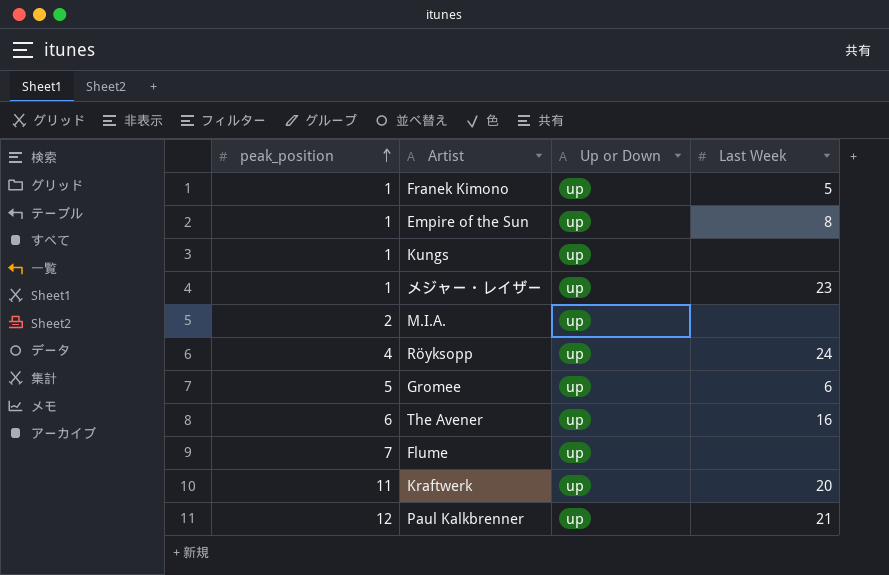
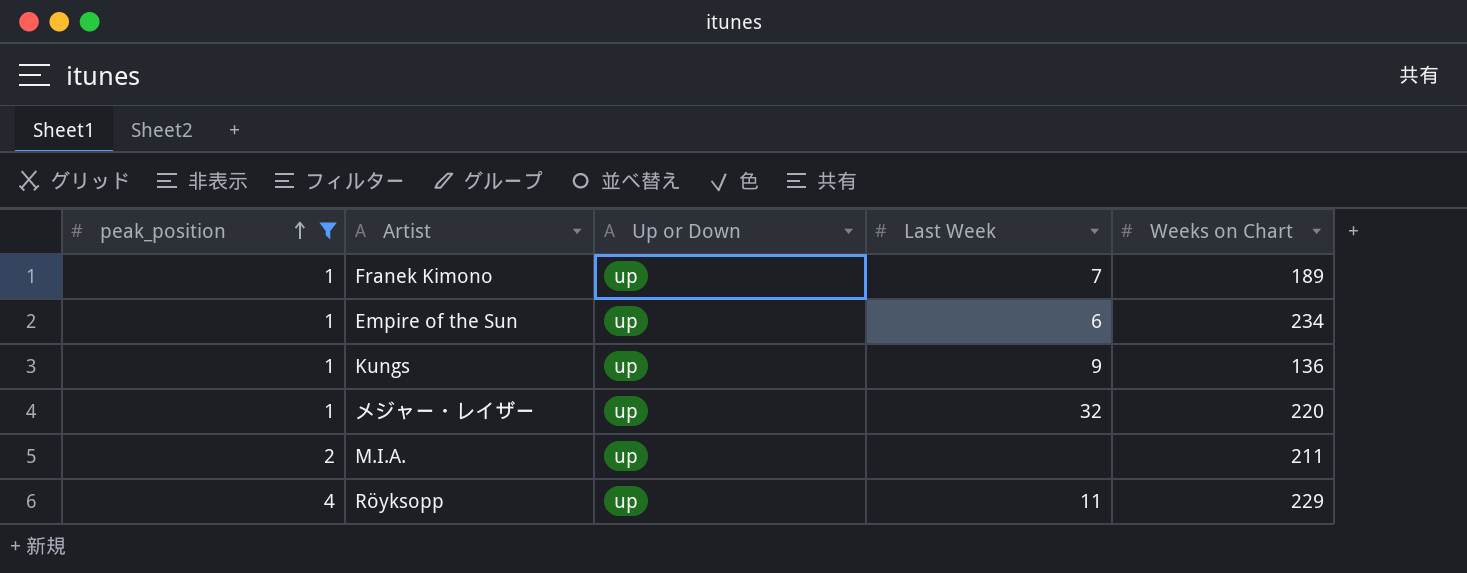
filter: none -> peak_position <= 4
column Weeks on Chart | position: none -> 5
Franek Kimono | Last Week: 5 -> 7
Empire of the Sun | Last Week: 8 -> 6
Kungs | Last Week: none -> 9
メジャー・レイザー | Last Week: 23 -> 32
Röyksopp | Last Week: 24 -> 11

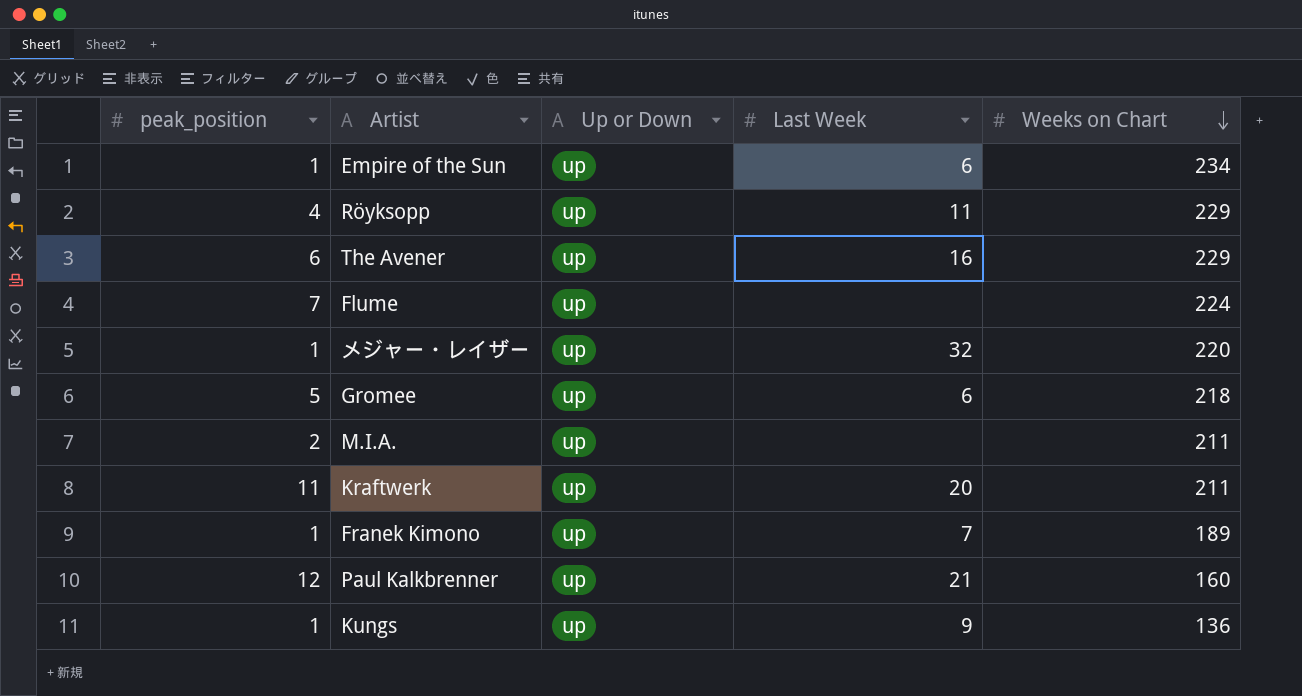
filter: peak_position <= 4 -> none
row order: peak_position ascending -> Weeks on Chart descending

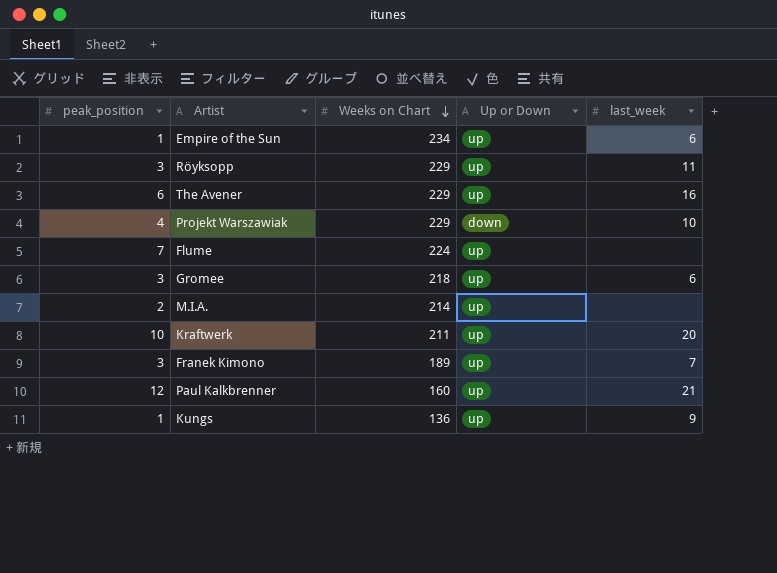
column Weeks on Chart | position: 5 -> 3
column name: Last Week -> last_week
row メジャー・レイザー: 1 | up | 32 | 220 -> none
Röyksopp | peak_position: 4 -> 3
row Projekt Warszawiak: none -> 4 | 229 | down | 10
Gromee | peak_position: 5 -> 3
M.I.A. | Weeks on Chart: 211 -> 214
Kraftwerk | peak_position: 11 -> 10
Franek Kimono | peak_position: 1 -> 3

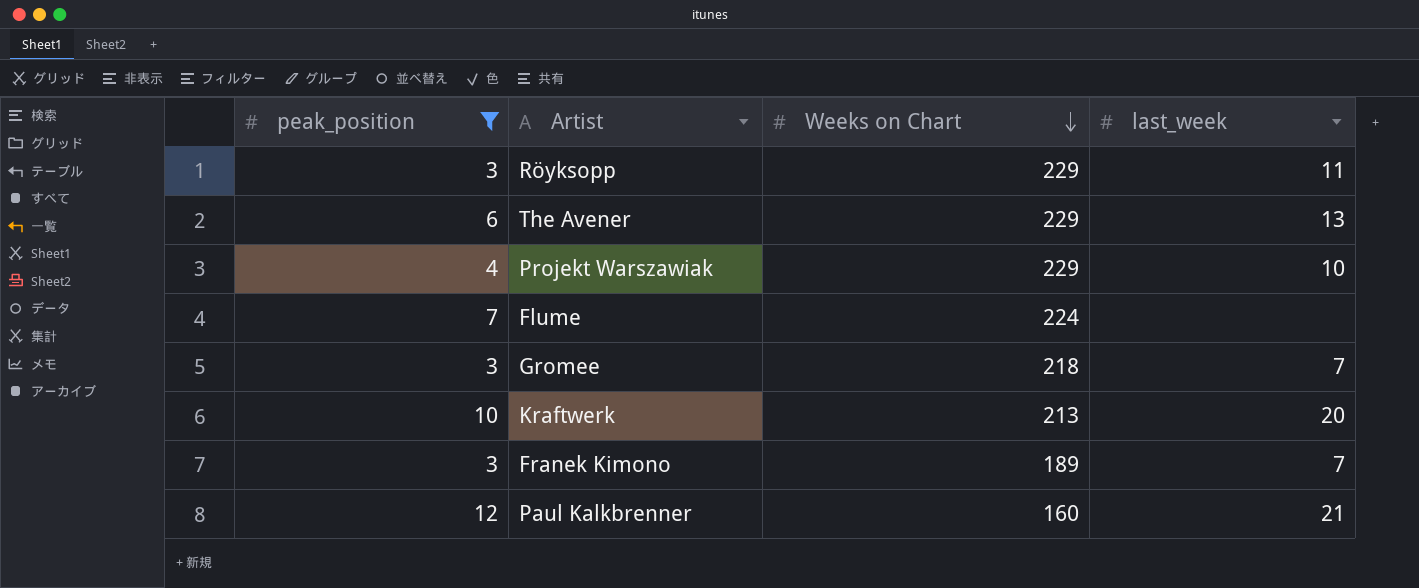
filter: none -> peak_position >= 3
column Up or Down | position: 4 -> none
The Avener | last_week: 16 -> 13
Gromee | last_week: 6 -> 7
Kraftwerk | Weeks on Chart: 211 -> 213

